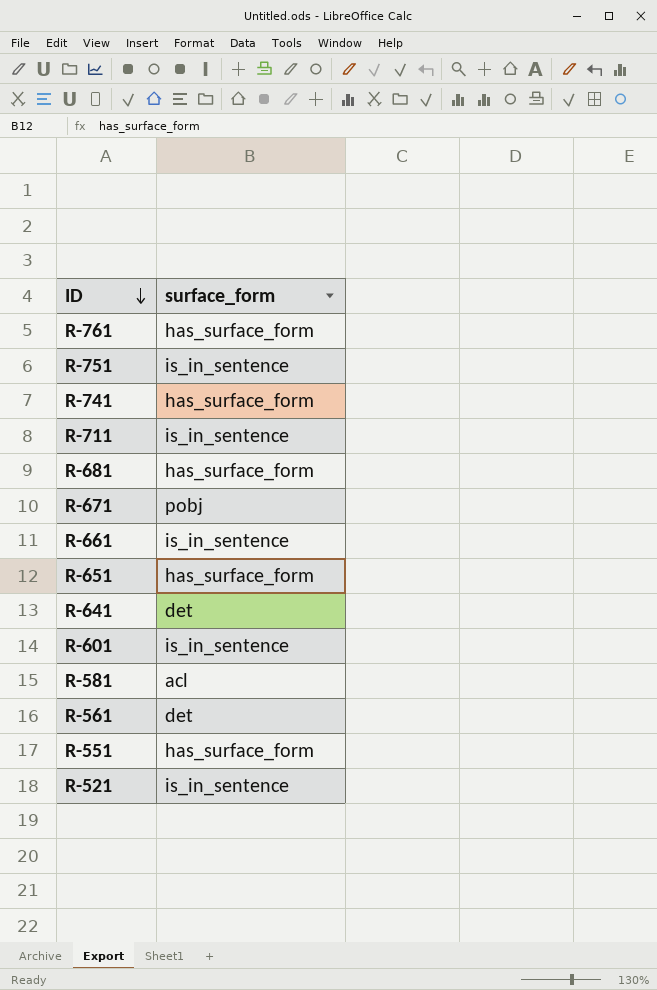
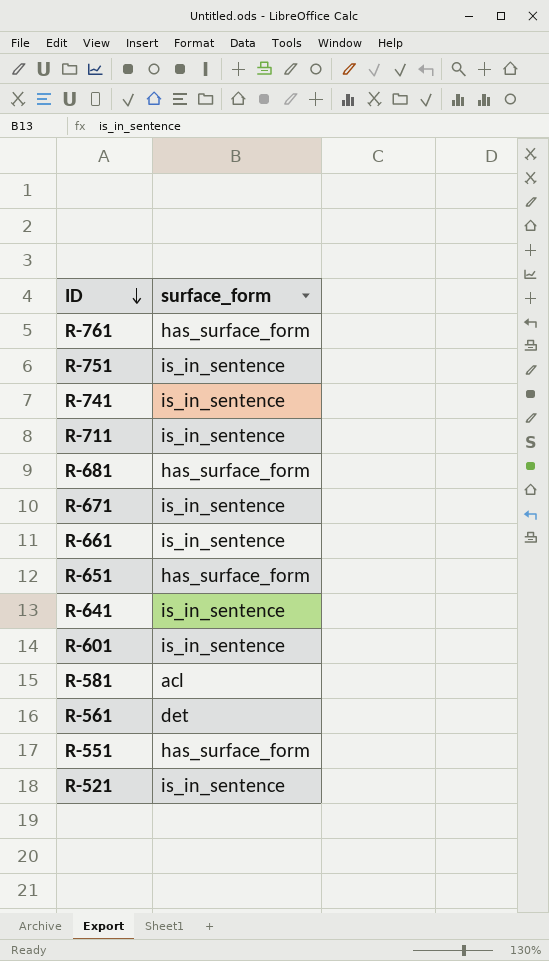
R-741 | surface_form: has_surface_form -> is_in_sentence
R-671 | surface_form: pobj -> is_in_sentence
R-641 | surface_form: det -> is_in_sentence

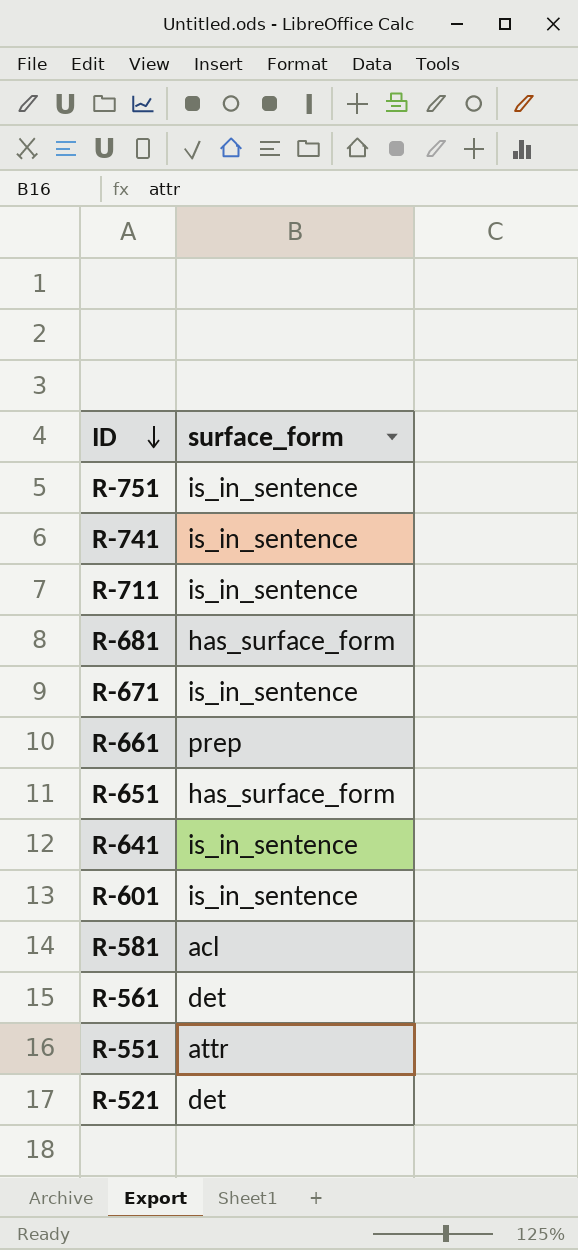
row R-761: has_surface_form -> none
R-661 | surface_form: is_in_sentence -> prep
R-551 | surface_form: has_surface_form -> attr
R-521 | surface_form: is_in_sentence -> det

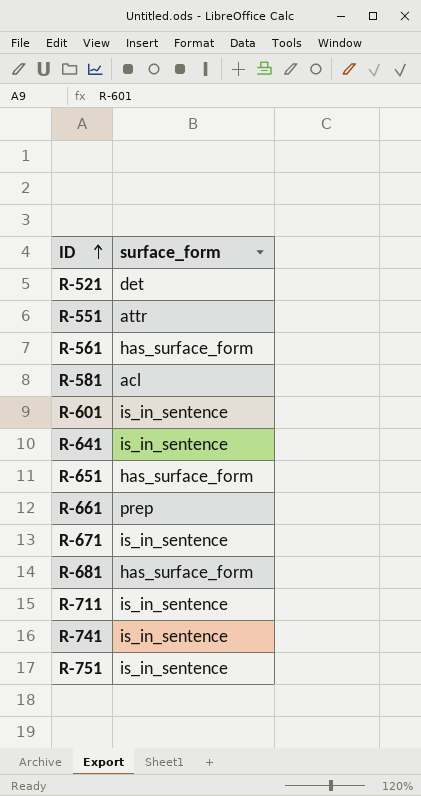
row order: ID descending -> ID ascending
R-561 | surface_form: det -> has_surface_form

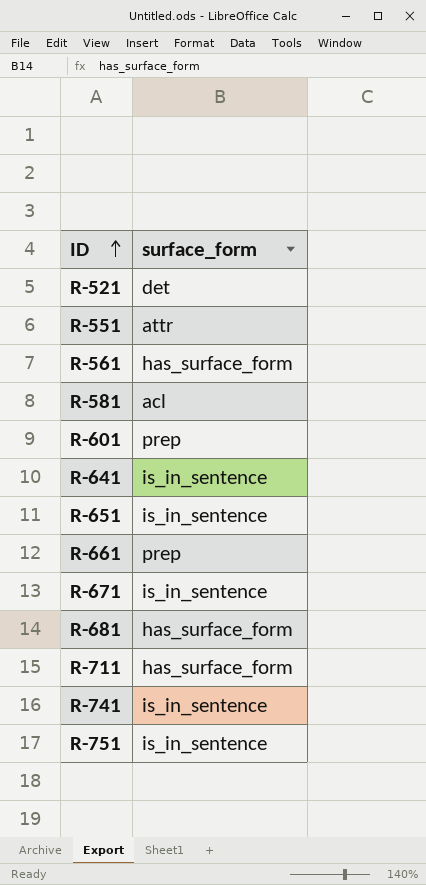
R-601 | surface_form: is_in_sentence -> prep
R-651 | surface_form: has_surface_form -> is_in_sentence
R-711 | surface_form: is_in_sentence -> has_surface_form

